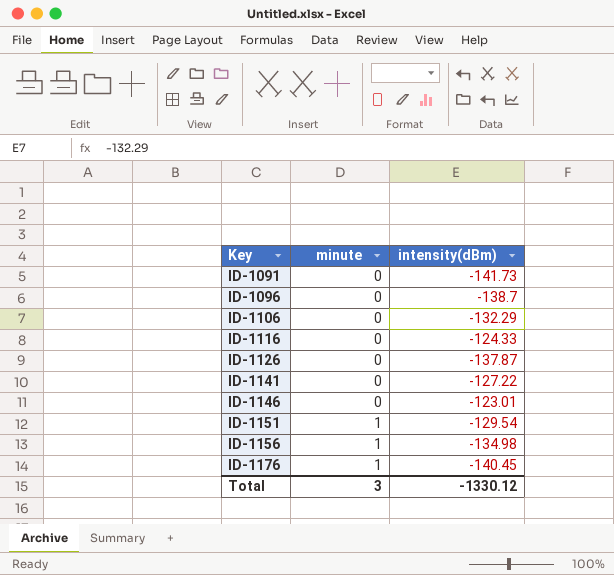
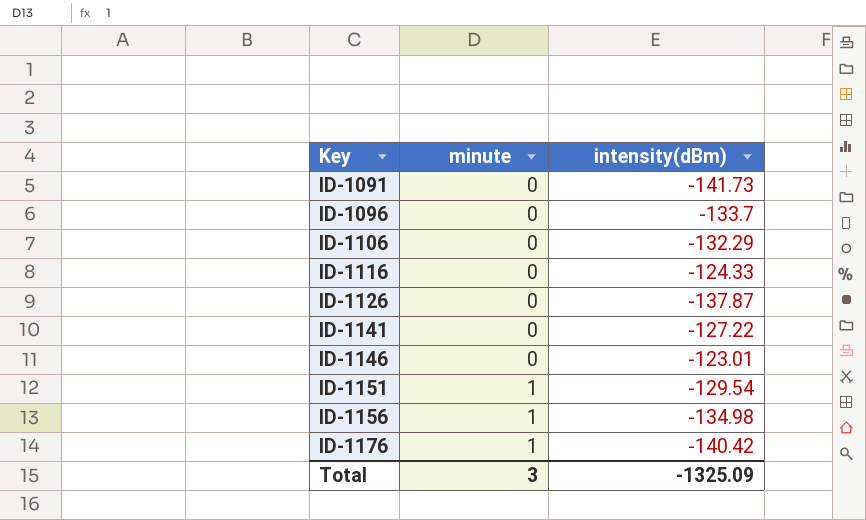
ID-1096 | intensity(dBm): -138.7 -> -133.7
ID-1176 | intensity(dBm): -140.45 -> -140.42
Total | intensity(dBm): -1330.12 -> -1325.09

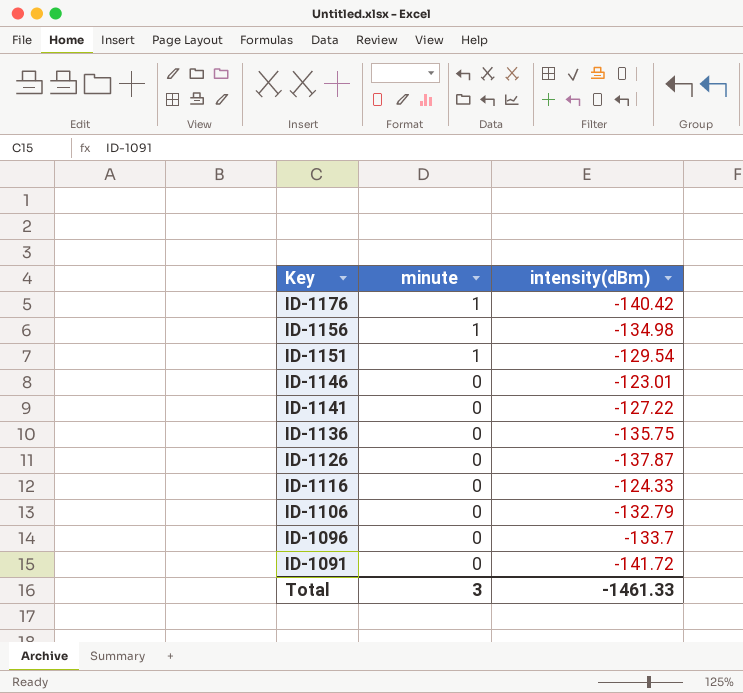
row order: Key ascending -> Key descending
row ID-1136: none -> 0 | -135.75
ID-1106 | intensity(dBm): -132.29 -> -132.79
ID-1091 | intensity(dBm): -141.73 -> -141.72
Total | intensity(dBm): -1325.09 -> -1461.33

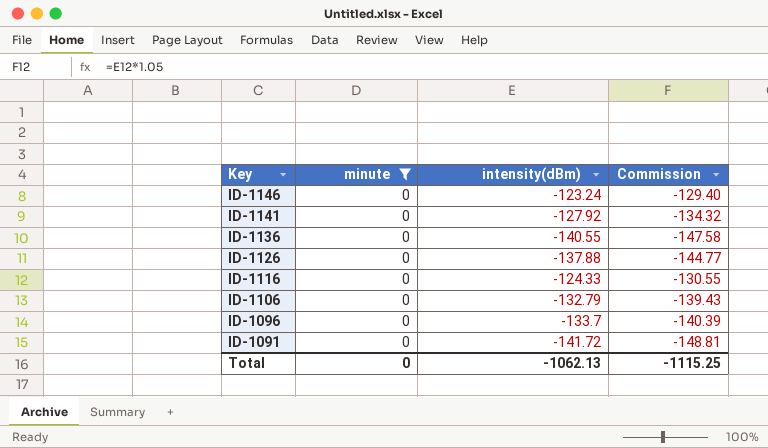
filter: none -> minute = 0
column Commission | formula: none -> [intensity(dBm)] * 1.05
ID-1146 | intensity(dBm): -123.01 -> -123.24
ID-1141 | intensity(dBm): -127.22 -> -127.92
ID-1136 | intensity(dBm): -135.75 -> -140.55
ID-1126 | intensity(dBm): -137.87 -> -137.88
Total | minute: 3 -> 0
Total | intensity(dBm): -1461.33 -> -1062.13

